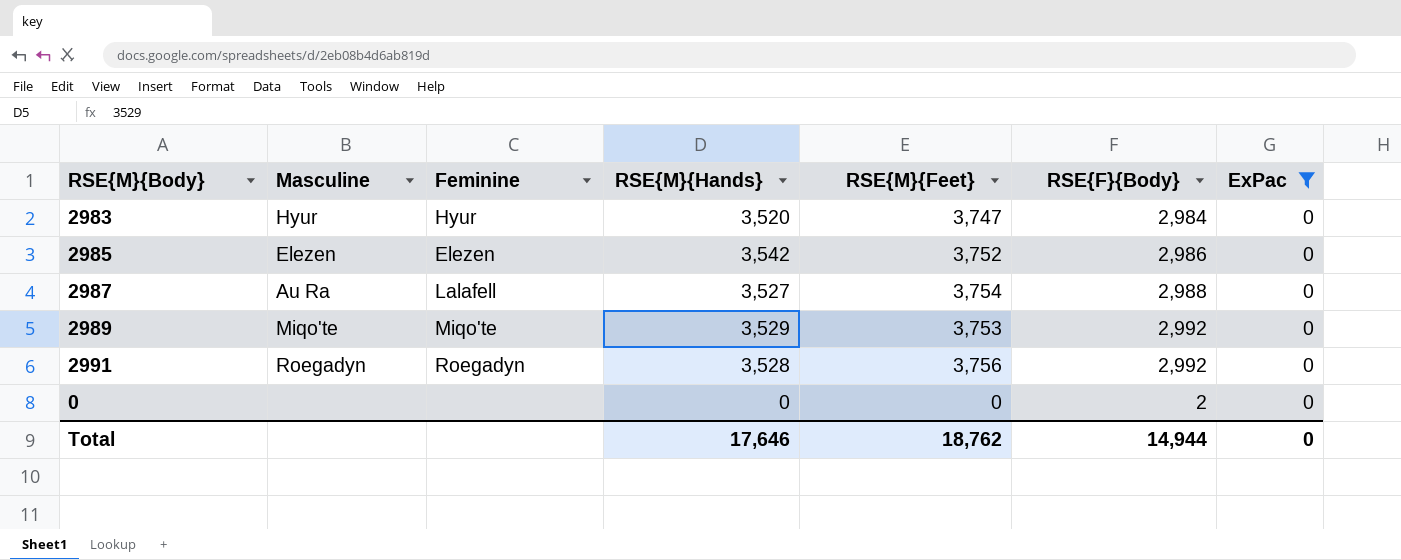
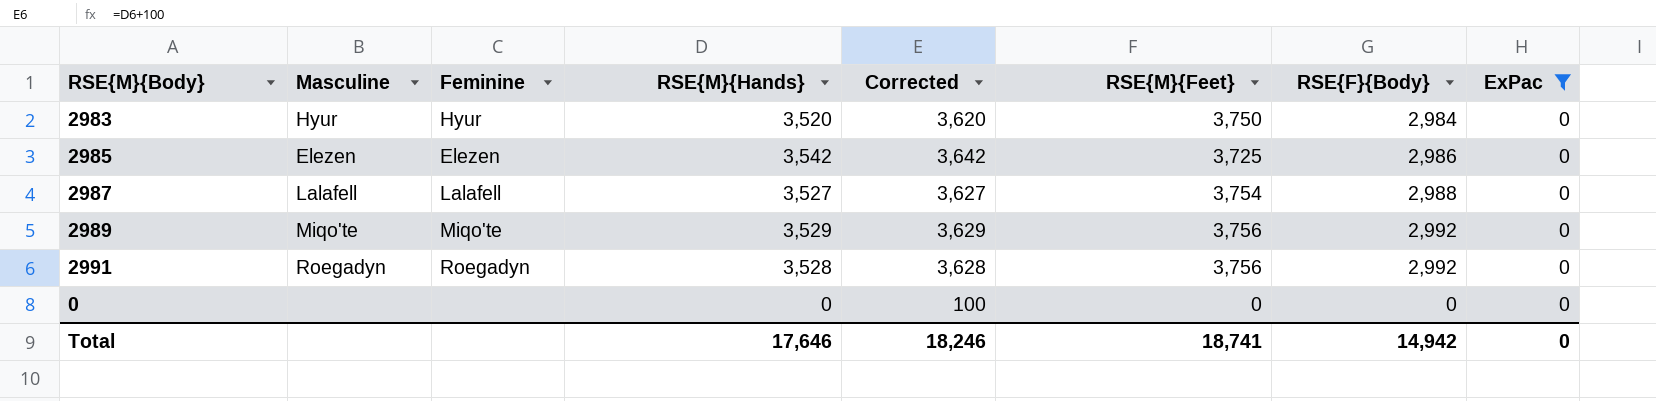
column Corrected | formula: none -> [RSE{M}{Hands}] + 100
2983 | RSE{M}{Feet}: 3,747 -> 3,750
2985 | RSE{M}{Feet}: 3,752 -> 3,725
2987 | Masculine: Au Ra -> Lalafell
2989 | RSE{M}{Feet}: 3,753 -> 3,756
0 | RSE{F}{Body}: 2 -> 0
Total | RSE{M}{Feet}: 18,762 -> 18,741
Total | RSE{F}{Body}: 14,944 -> 14,942

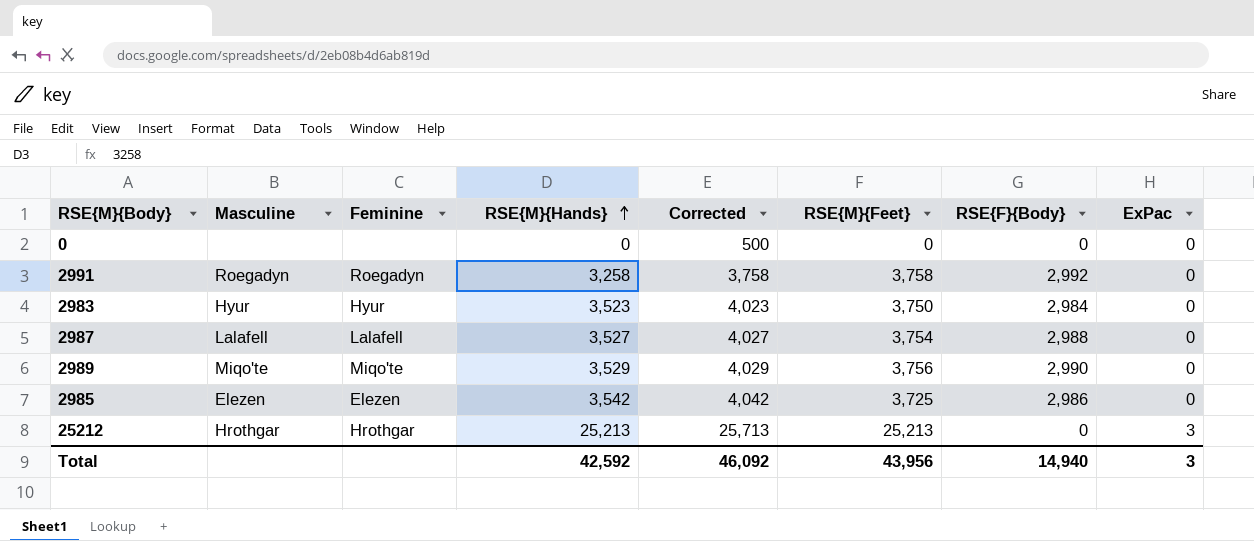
filter: ExPac = 0 -> none
row order: none -> RSE{M}{Hands} ascending
column Corrected | formula: [RSE{M}{Hands}] + 100 -> [RSE{M}{Hands}] + 500
2991 | RSE{M}{Hands}: 3,528 -> 3,258
2991 | RSE{M}{Feet}: 3,756 -> 3,758
2983 | RSE{M}{Hands}: 3,520 -> 3,523
2989 | RSE{F}{Body}: 2,992 -> 2,990
Total | RSE{M}{Hands}: 17,646 -> 42,592
Total | Corrected: 18,246 -> 46,092
Total | RSE{M}{Feet}: 18,741 -> 43,956
Total | RSE{F}{Body}: 14,942 -> 14,940
Total | ExPac: 0 -> 3

